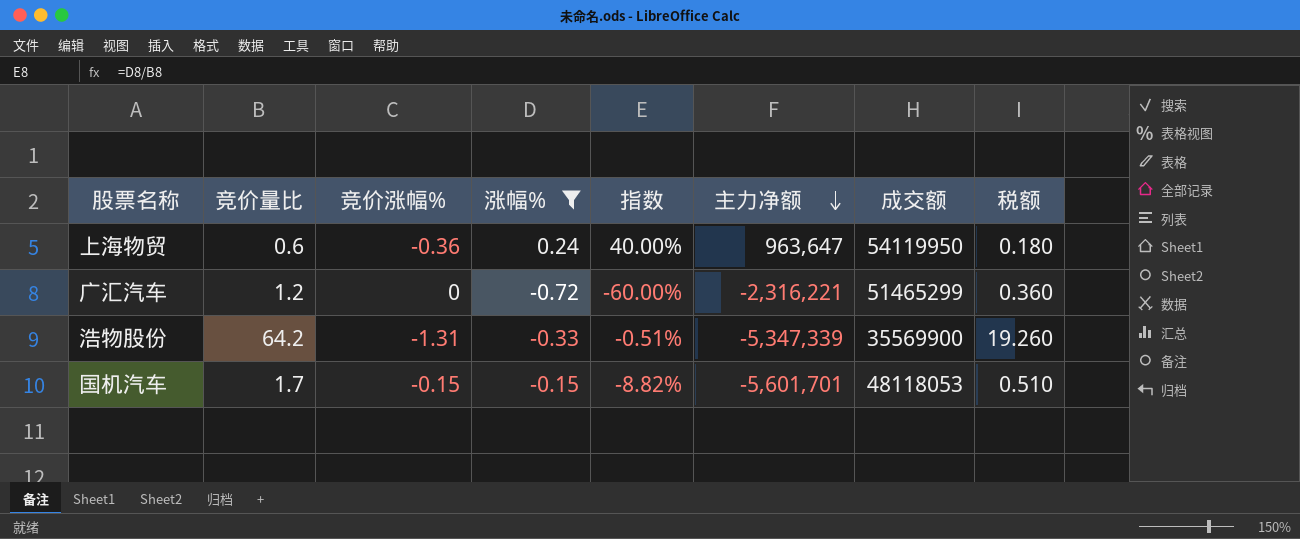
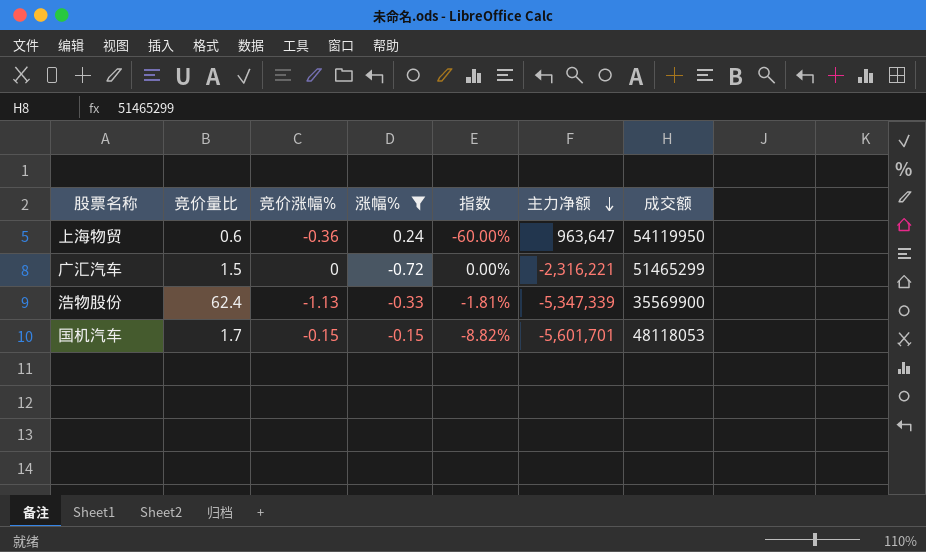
column 税额 | formula: [竞价量比] * 0.3 -> none
column 指数 | formula: [涨幅%] / [竞价量比] -> [竞价涨幅%] / [竞价量比]
广汇汽车 | 竞价量比: 1.2 -> 1.5
浩物股份 | 竞价量比: 64.2 -> 62.4
浩物股份 | 竞价涨幅%: -1.31 -> -1.13

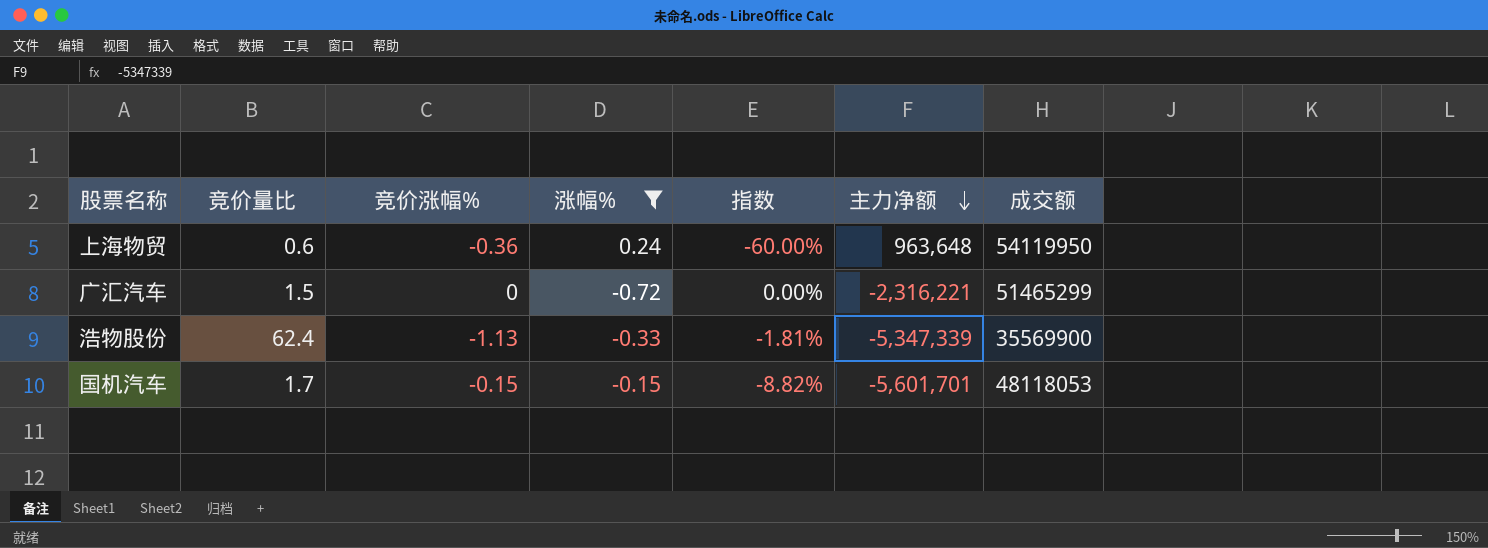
上海物贸 | 主力净额: 963,647 -> 963,648

